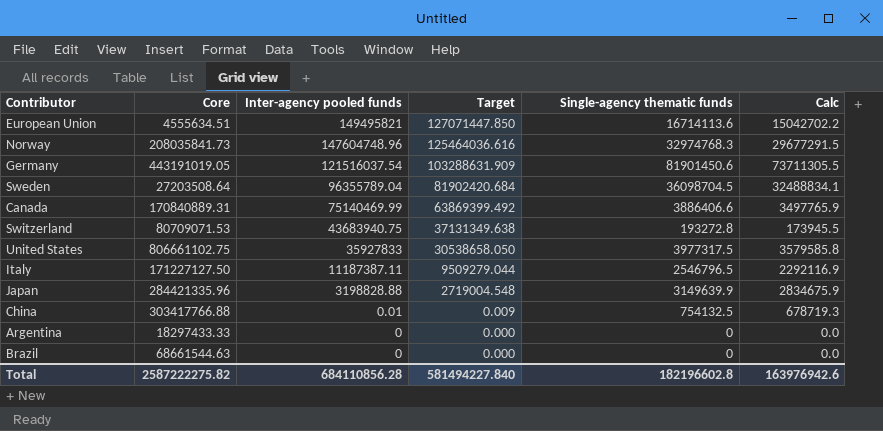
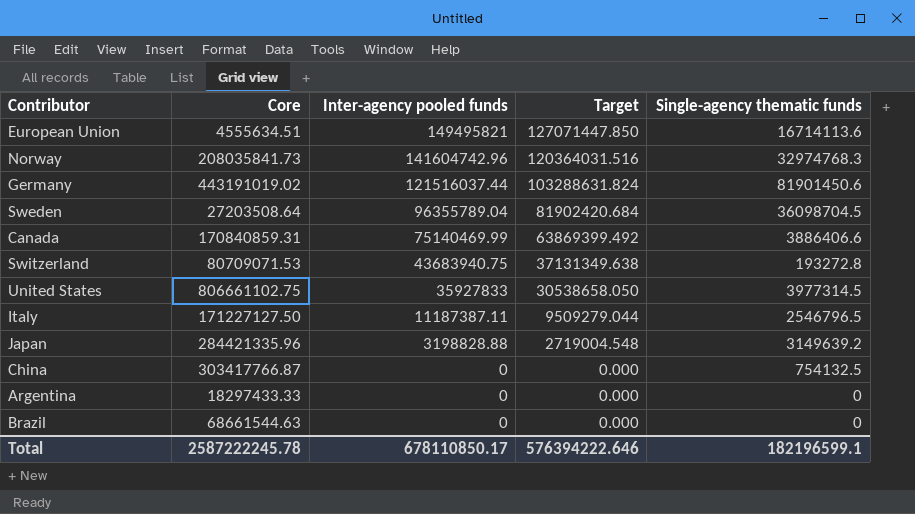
column Calc | formula: [Single-agency thematic funds] * 0.9 -> none
Norway | Inter-agency pooled funds: 147604748.96 -> 141604742.96
Norway | Target: 125464036.616 -> 120364031.516
Germany | Core: 443191019.05 -> 443191019.02
Germany | Inter-agency pooled funds: 121516037.54 -> 121516037.44
Germany | Target: 103288631.909 -> 103288631.824
Canada | Core: 170840889.31 -> 170840859.31
United States | Single-agency thematic funds: 3977317.5 -> 3977314.5
Japan | Single-agency thematic funds: 3149639.9 -> 3149639.2
China | Core: 303417766.88 -> 303417766.87
China | Inter-agency pooled funds: 0.01 -> 0
China | Target: 0.009 -> 0.000
Total | Core: 2587222275.82 -> 2587222245.78
Total | Inter-agency pooled funds: 684110856.28 -> 678110850.17
Total | Target: 581494227.840 -> 576394222.646
Total | Single-agency thematic funds: 182196602.8 -> 182196599.1

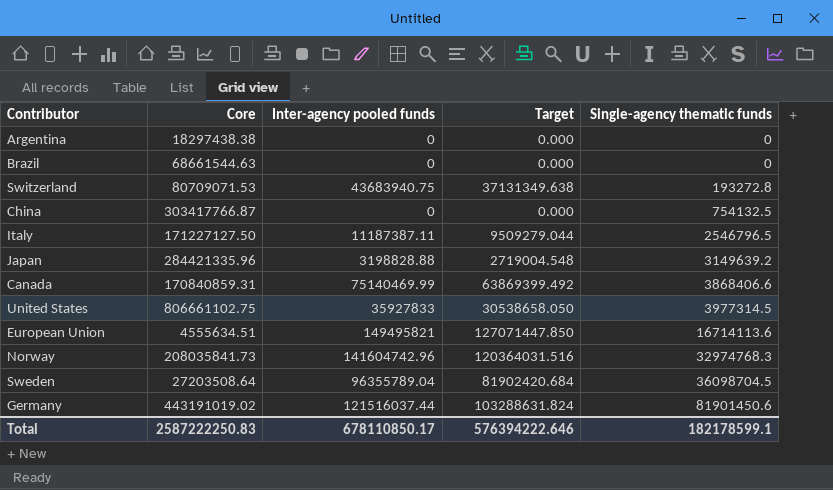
row order: Inter-agency pooled funds descending -> Single-agency thematic funds ascending
Argentina | Core: 18297433.33 -> 18297438.38
Canada | Single-agency thematic funds: 3886406.6 -> 3868406.6
Total | Core: 2587222245.78 -> 2587222250.83
Total | Single-agency thematic funds: 182196599.1 -> 182178599.1

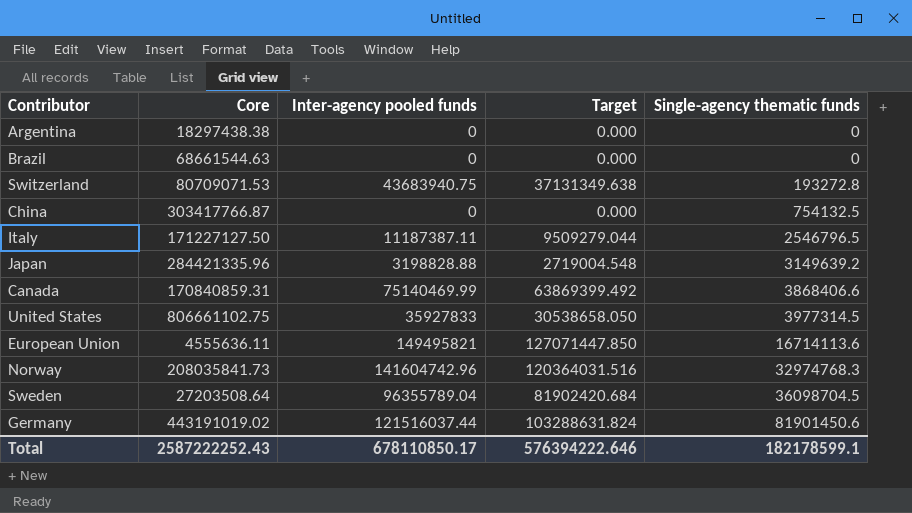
European Union | Core: 4555634.51 -> 4555636.11
Total | Core: 2587222250.83 -> 2587222252.43

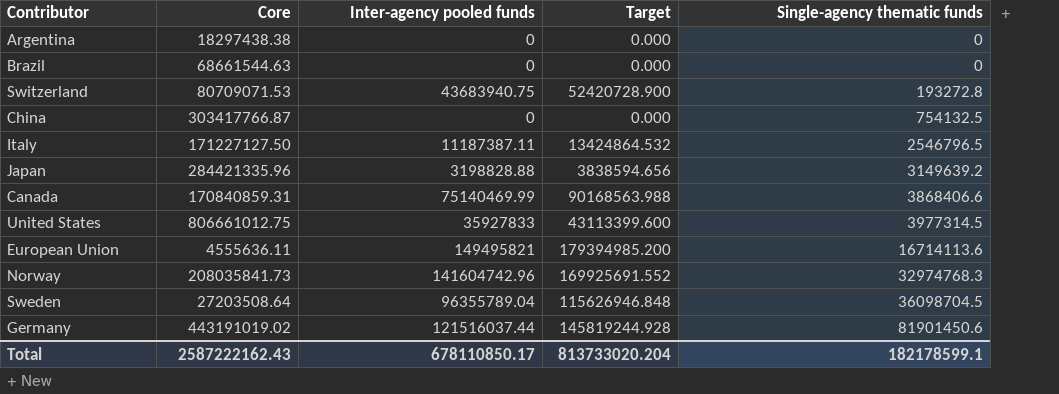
column Target | formula: [Inter-agency pooled funds] * 0.85 -> [Inter-agency pooled funds] * 1.2
United States | Core: 806661102.75 -> 806661012.75
Total | Core: 2587222252.43 -> 2587222162.43
Total | Target: 576394222.646 -> 813733020.204

